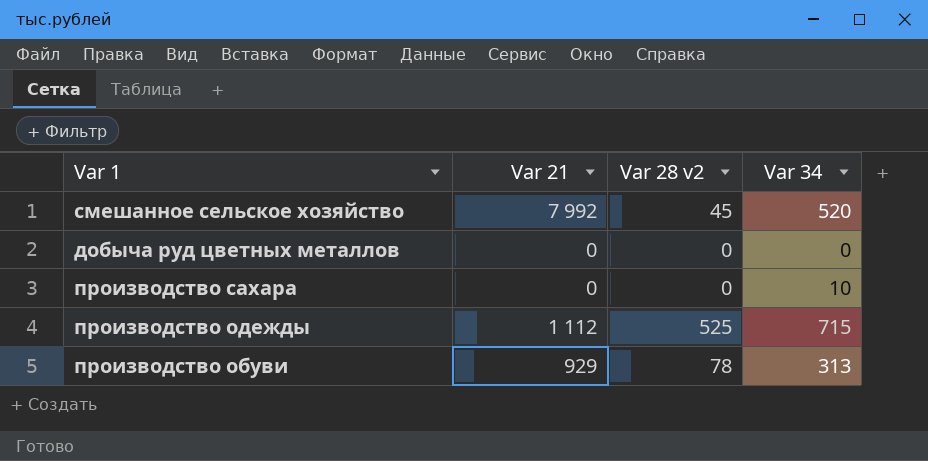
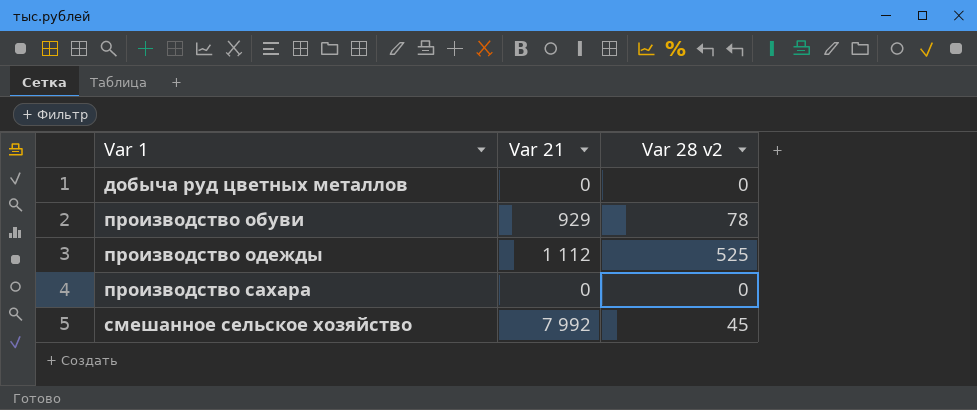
row order: none -> Var 1 ascending
column Var 34 | position: 4 -> none

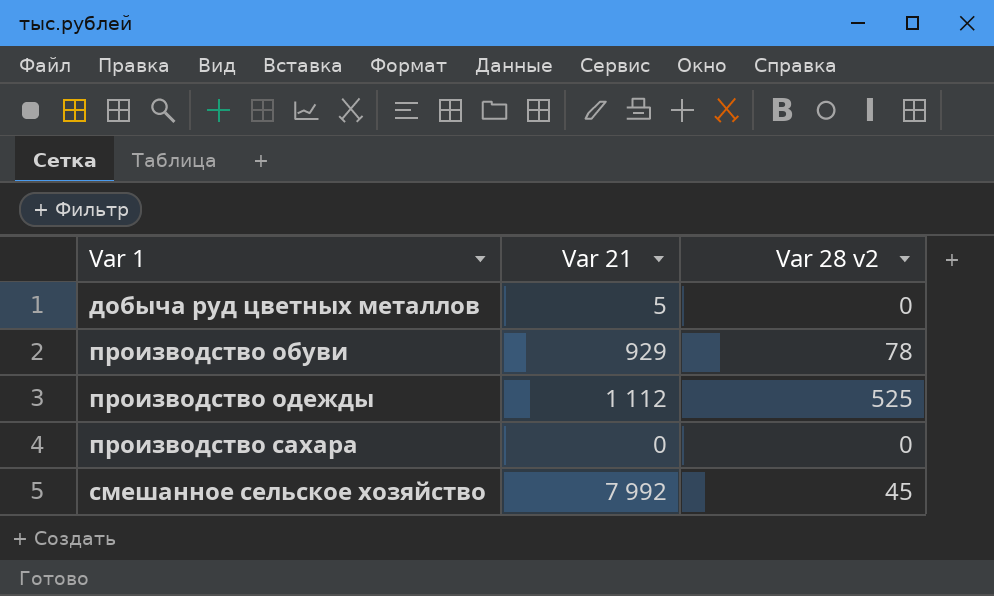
добыча руд цветных металлов | Var 21: 0 -> 5

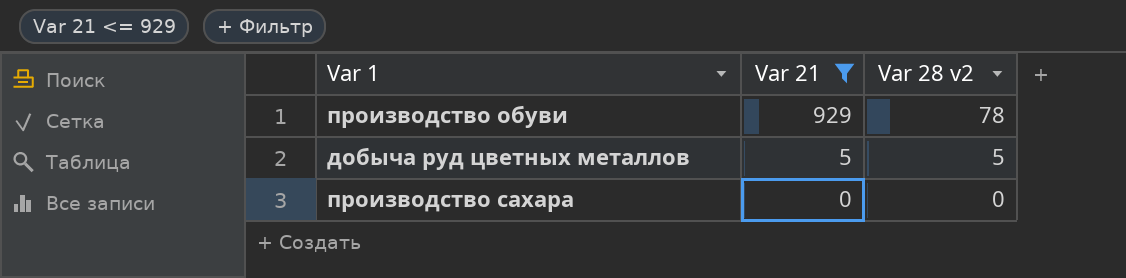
filter: none -> Var 21 <= 929
row order: Var 1 ascending -> Var 21 descending
добыча руд цветных металлов | Var 28 v2: 0 -> 5

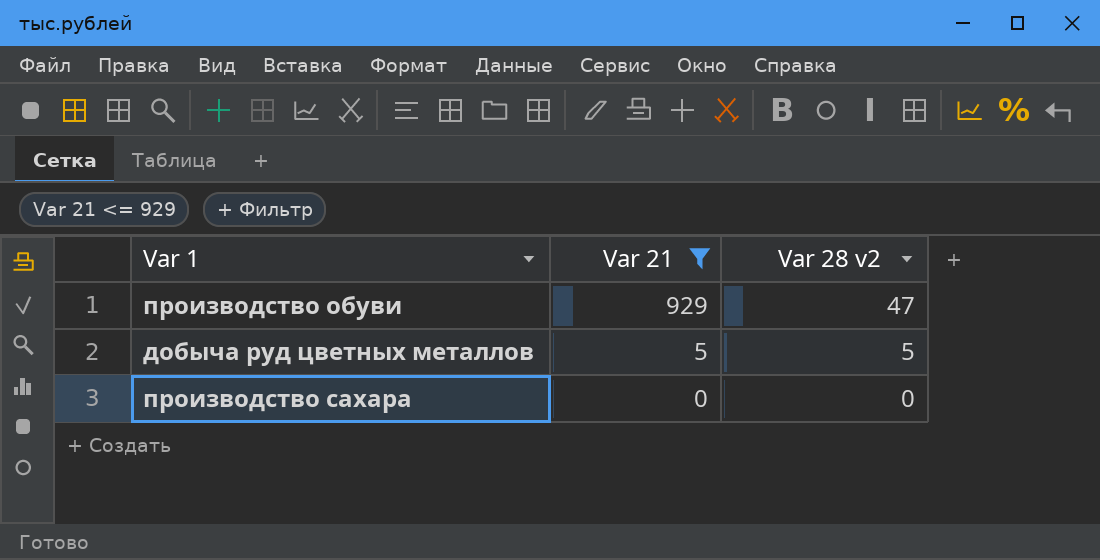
производство обуви | Var 28 v2: 78 -> 47

